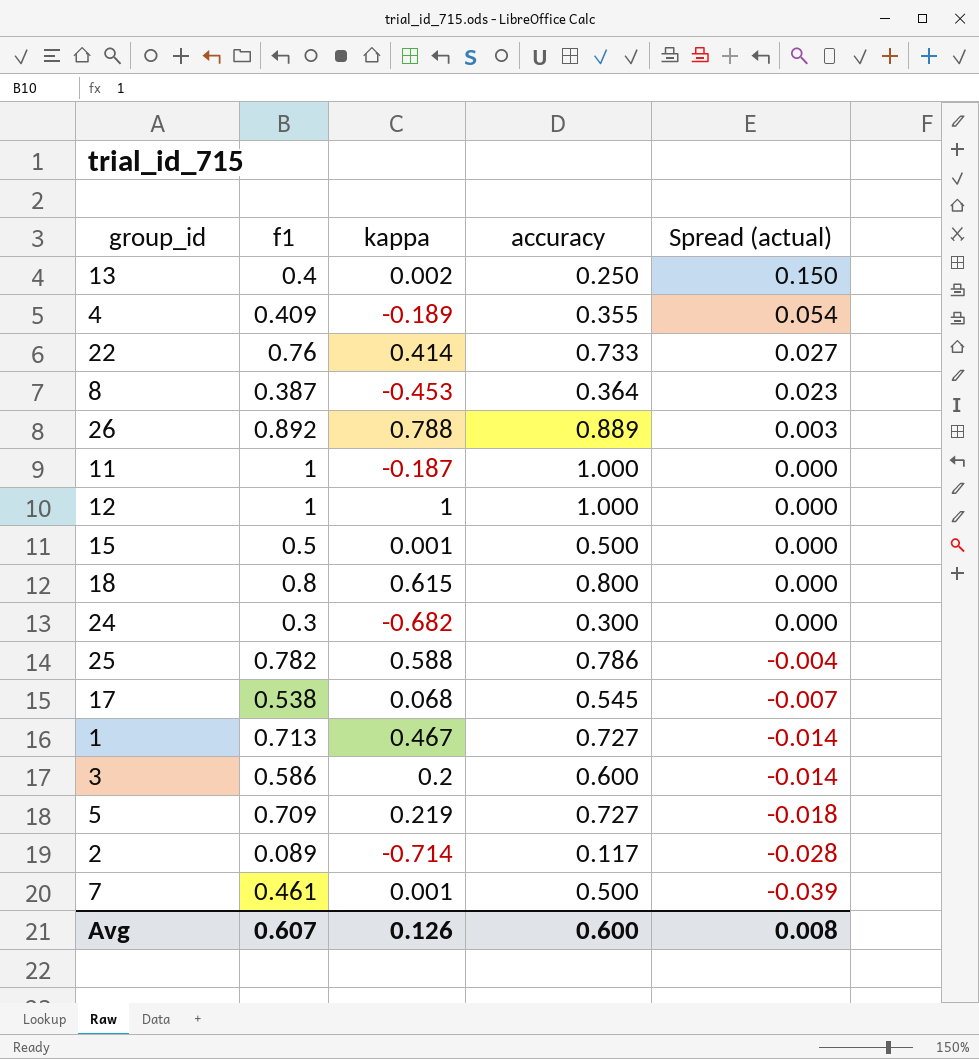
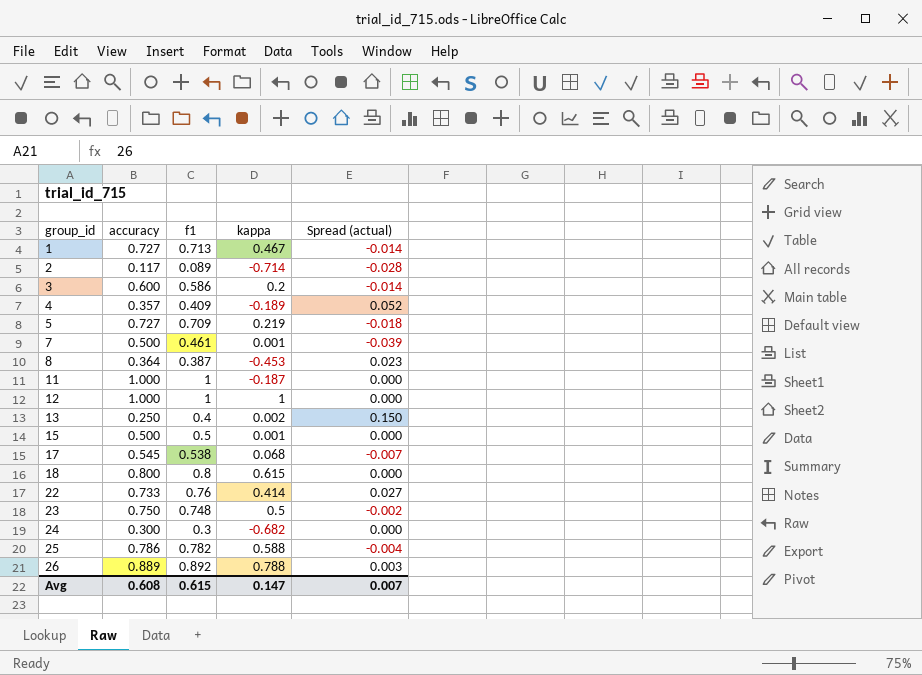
row order: Spread (actual) descending -> group_id ascending
column accuracy | position: 4 -> 2
4 | accuracy: 0.355 -> 0.357
4 | Spread (actual): 0.054 -> 0.052
row 23: none -> 0.750 | 0.748 | 0.5 | -0.002
Avg | accuracy: 0.600 -> 0.608
Avg | f1: 0.607 -> 0.615
Avg | kappa: 0.126 -> 0.147
Avg | Spread (actual): 0.008 -> 0.007

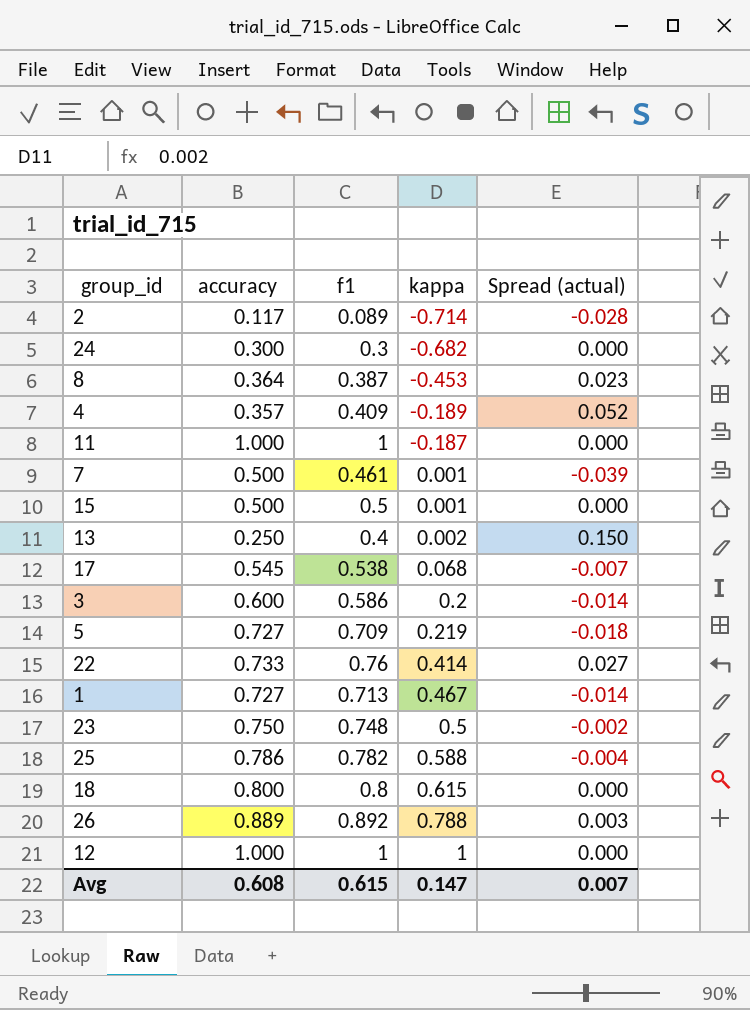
row order: group_id ascending -> kappa ascending

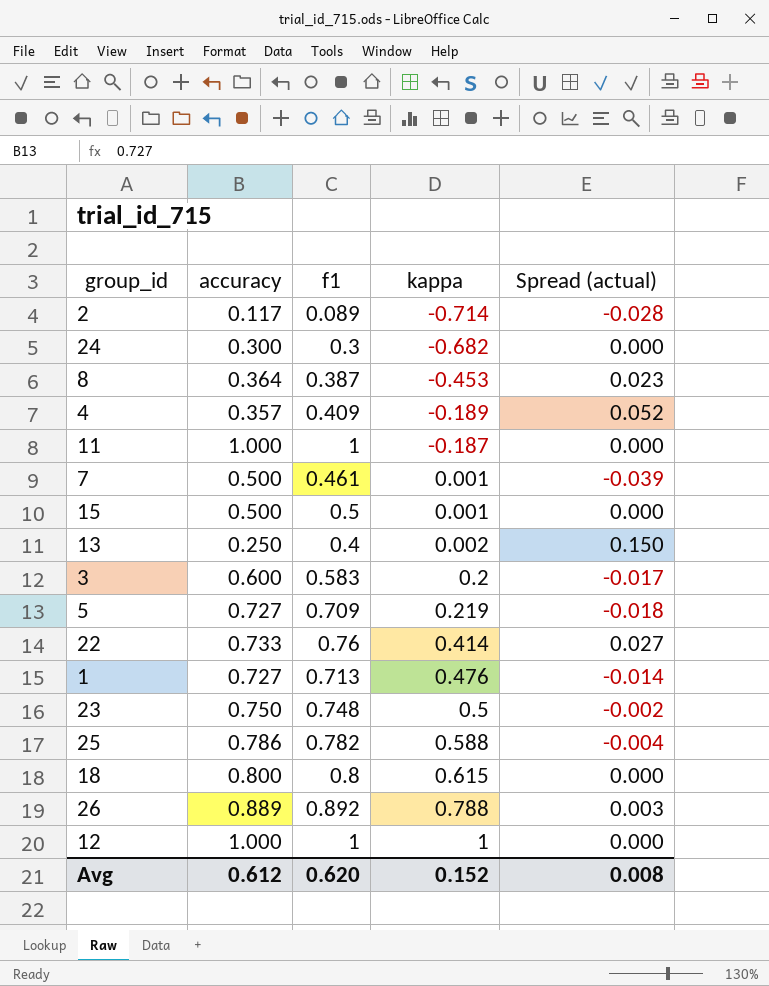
row 17: 0.545 | 0.538 | 0.068 | -0.007 -> none
3 | f1: 0.586 -> 0.583
3 | Spread (actual): -0.014 -> -0.017
1 | kappa: 0.467 -> 0.476
Avg | accuracy: 0.608 -> 0.612
Avg | f1: 0.615 -> 0.620
Avg | kappa: 0.147 -> 0.152
Avg | Spread (actual): 0.007 -> 0.008

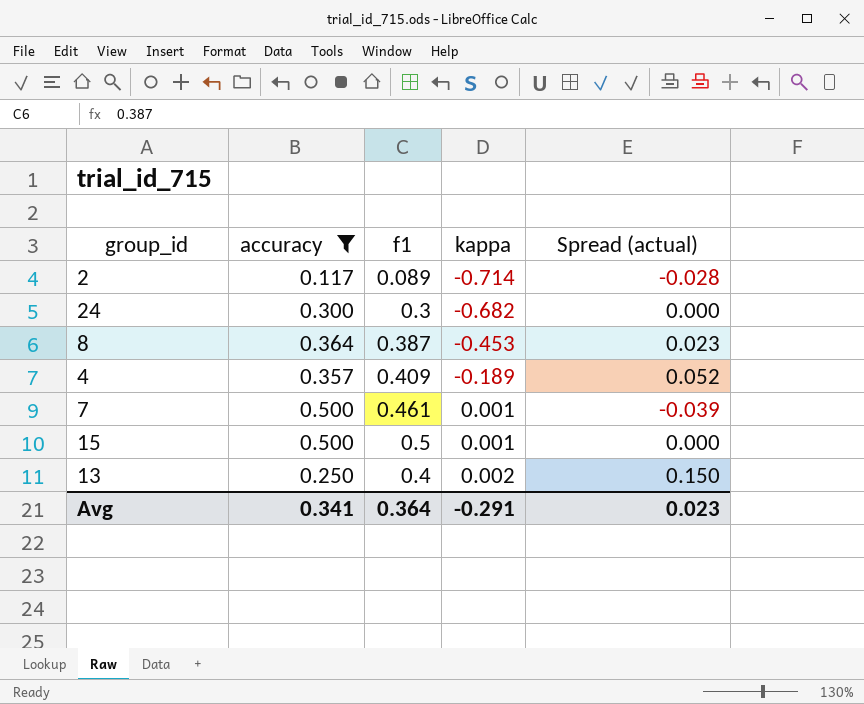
filter: none -> accuracy <= 0.500
Avg | accuracy: 0.612 -> 0.341
Avg | f1: 0.620 -> 0.364
Avg | kappa: 0.152 -> -0.291
Avg | Spread (actual): 0.008 -> 0.023

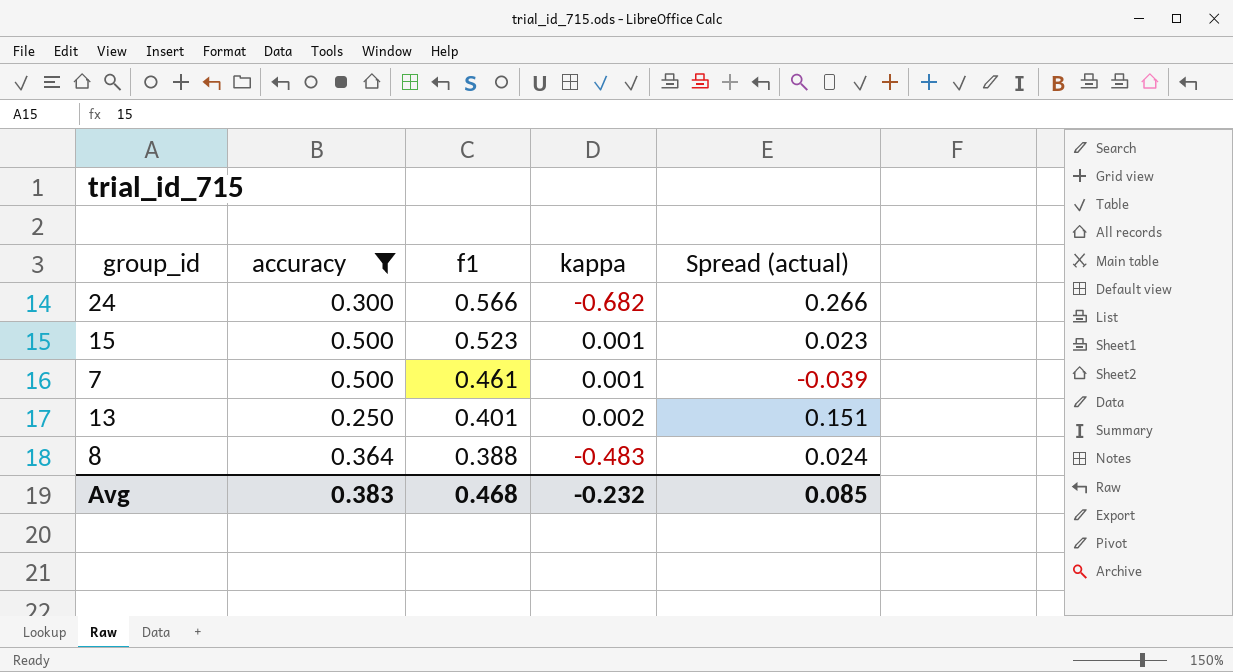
row order: kappa ascending -> f1 descending
row 2: 0.117 | 0.089 | -0.714 | -0.028 -> none
row 4: 0.357 | 0.409 | -0.189 | 0.052 -> none
24 | f1: 0.3 -> 0.566
24 | Spread (actual): 0.000 -> 0.266
15 | f1: 0.5 -> 0.523
15 | Spread (actual): 0.000 -> 0.023
13 | f1: 0.4 -> 0.401
13 | Spread (actual): 0.150 -> 0.151
8 | f1: 0.387 -> 0.388
8 | kappa: -0.453 -> -0.483
8 | Spread (actual): 0.023 -> 0.024
Avg | accuracy: 0.341 -> 0.383
Avg | f1: 0.364 -> 0.468
Avg | kappa: -0.291 -> -0.232
Avg | Spread (actual): 0.023 -> 0.085

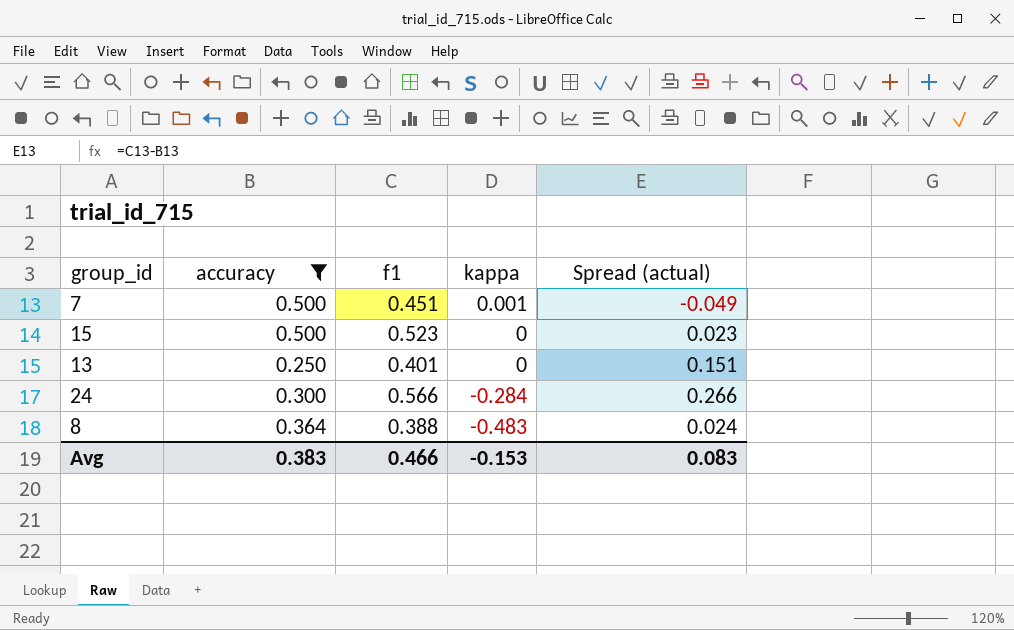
row order: f1 descending -> kappa descending
7 | f1: 0.461 -> 0.451
7 | Spread (actual): -0.039 -> -0.049
15 | kappa: 0.001 -> 0
13 | kappa: 0.002 -> 0
24 | kappa: -0.682 -> -0.284
Avg | f1: 0.468 -> 0.466
Avg | kappa: -0.232 -> -0.153
Avg | Spread (actual): 0.085 -> 0.083

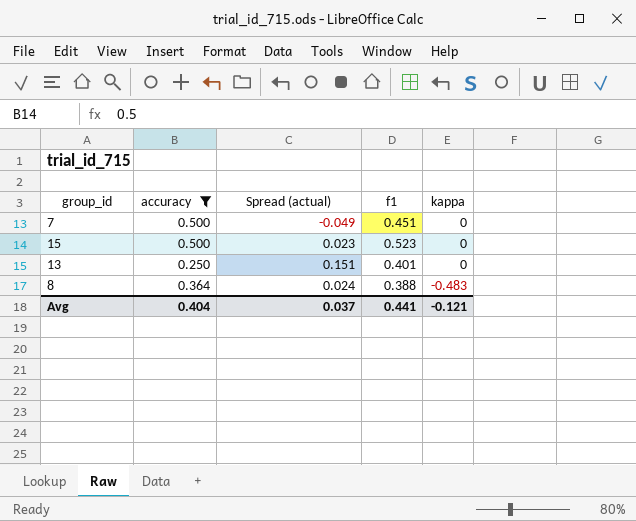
column Spread (actual) | position: 5 -> 3
row 24: 0.300 | 0.566 | -0.284 | 0.266 -> none
7 | kappa: 0.001 -> 0
Avg | accuracy: 0.383 -> 0.404
Avg | Spread (actual): 0.083 -> 0.037
Avg | f1: 0.466 -> 0.441
Avg | kappa: -0.153 -> -0.121

